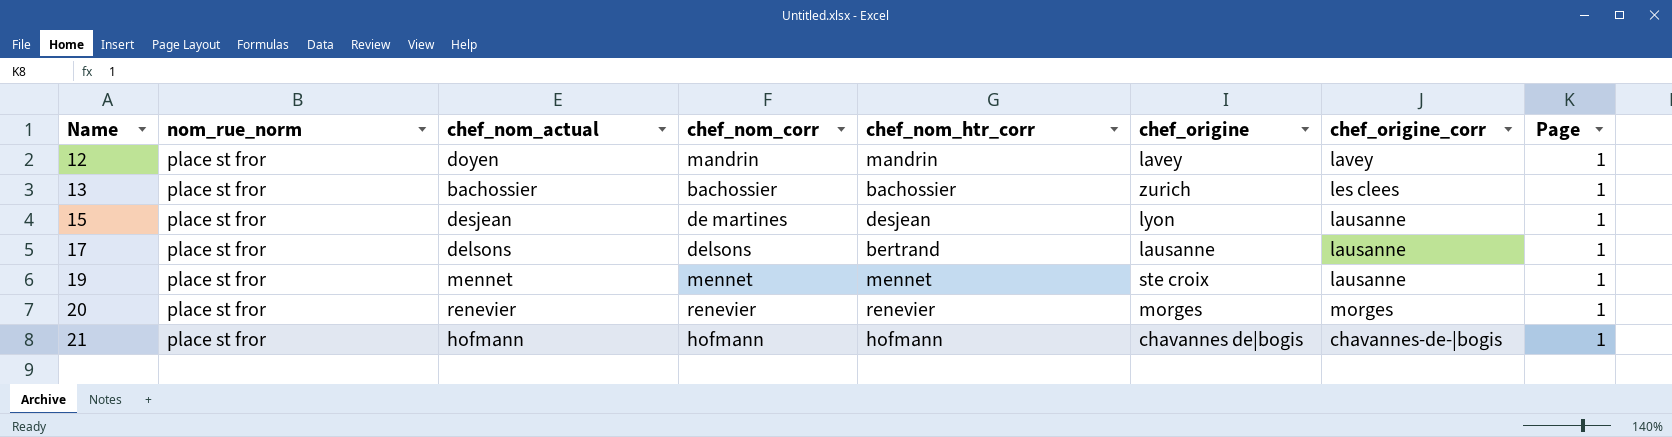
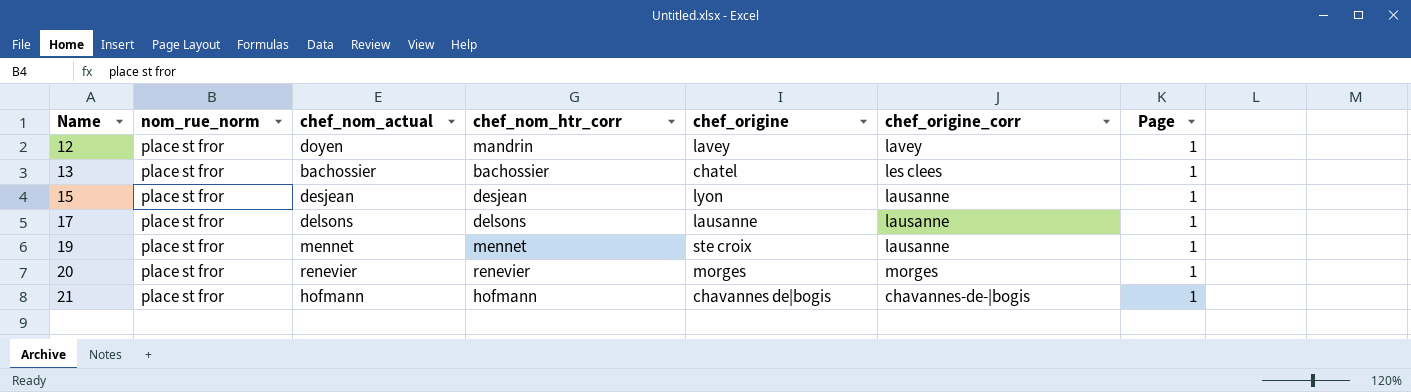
column chef_nom_corr | position: 4 -> none
13 | chef_origine: zurich -> chatel
17 | chef_nom_htr_corr: bertrand -> delsons

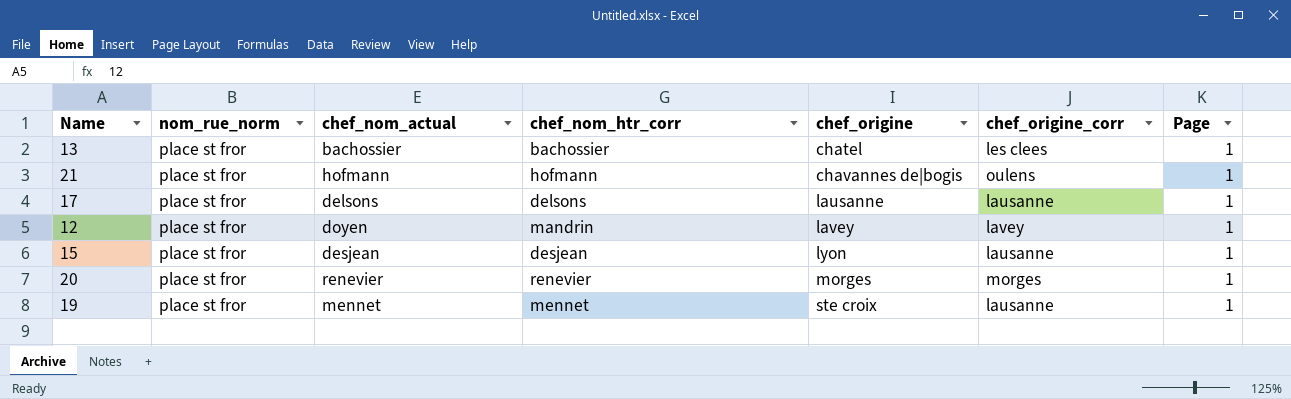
row order: Name ascending -> chef_origine ascending
21 | chef_origine_corr: chavannes-de-|bogis -> oulens

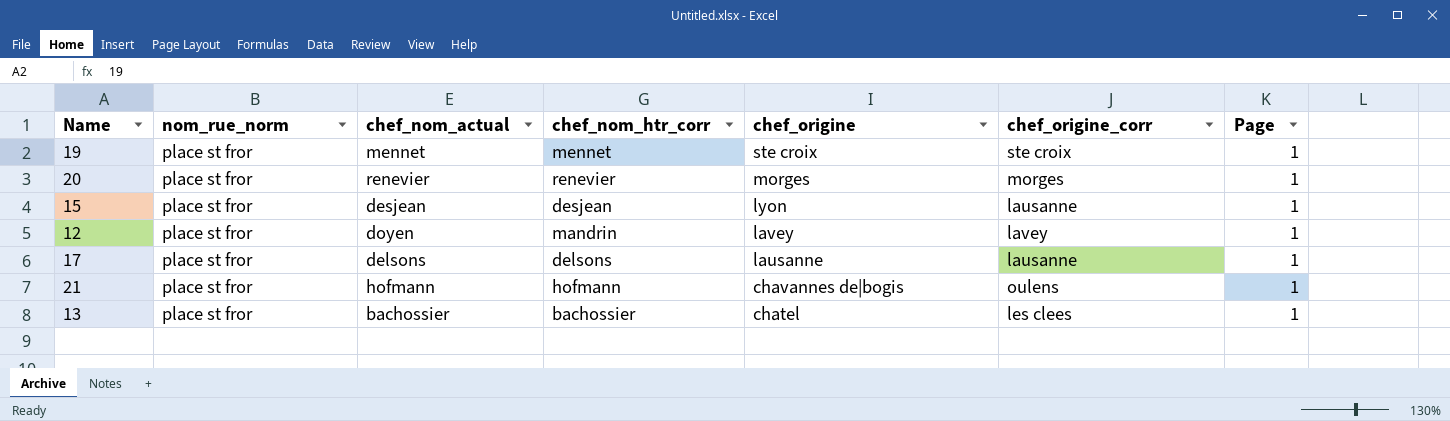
row order: chef_origine ascending -> chef_origine descending
19 | chef_origine_corr: lausanne -> ste croix

